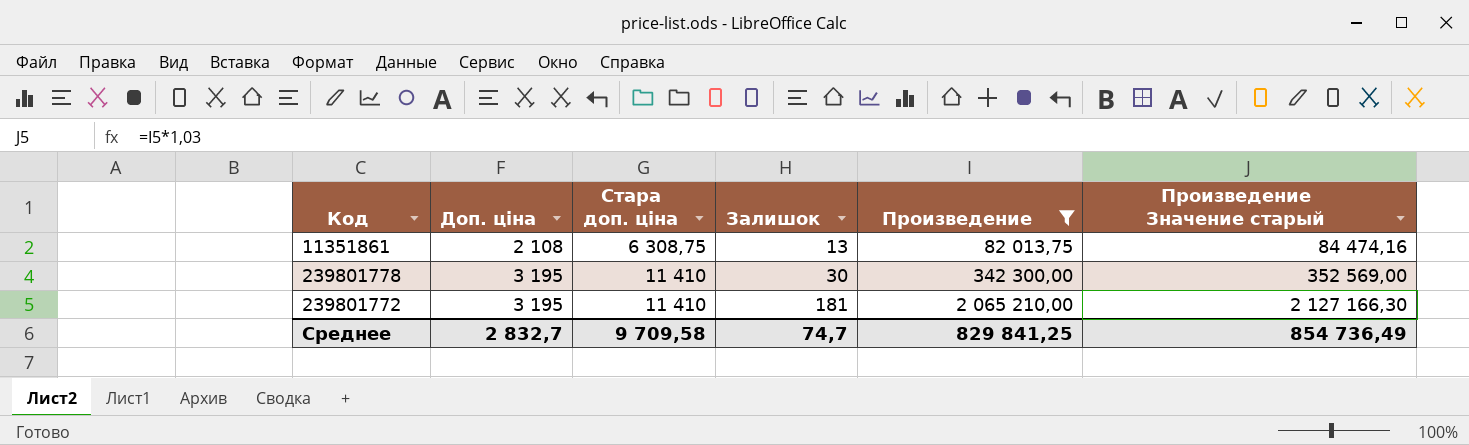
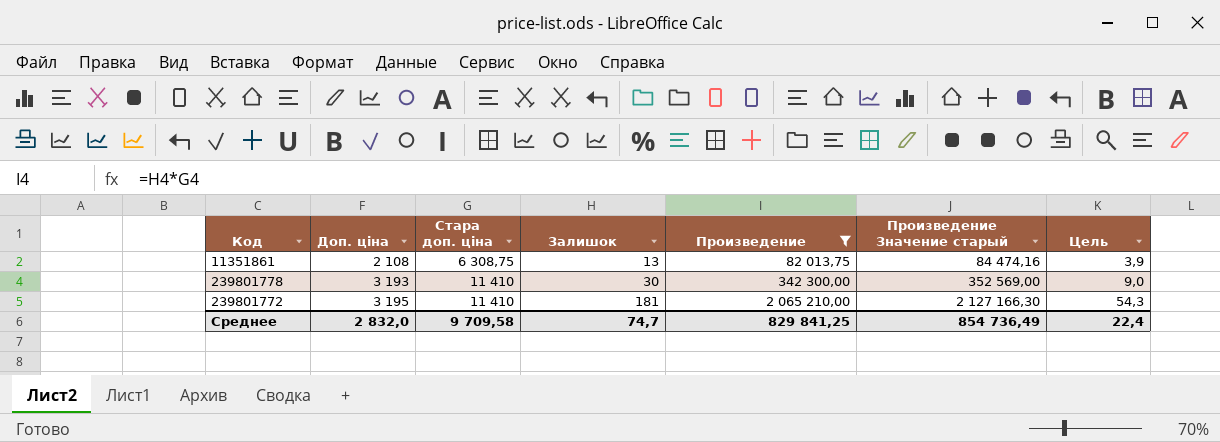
column Цель | formula: none -> [Залишок] * 0,3
239801778 | Доп. ціна: 3 195 -> 3 193
Среднее | Доп. ціна: 2 832,7 -> 2 832,0

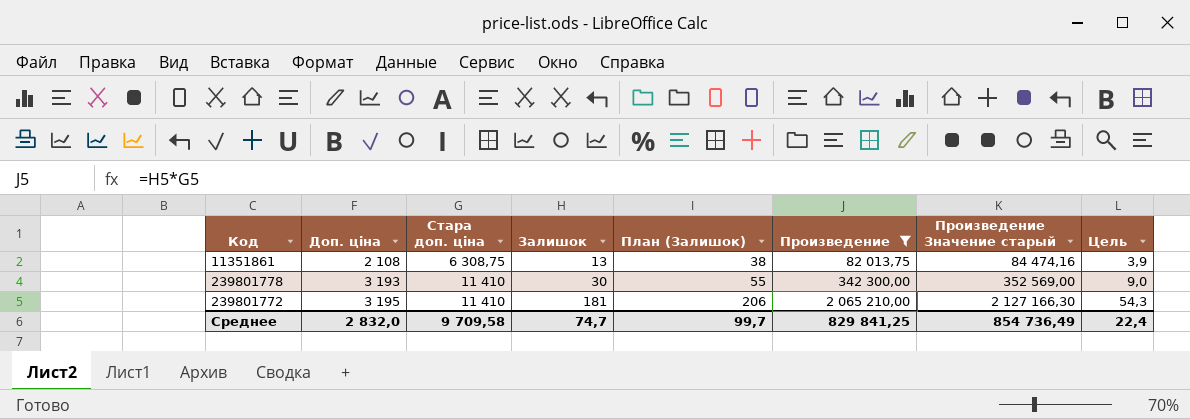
column План (Залишок) | formula: none -> [Залишок] + 25

